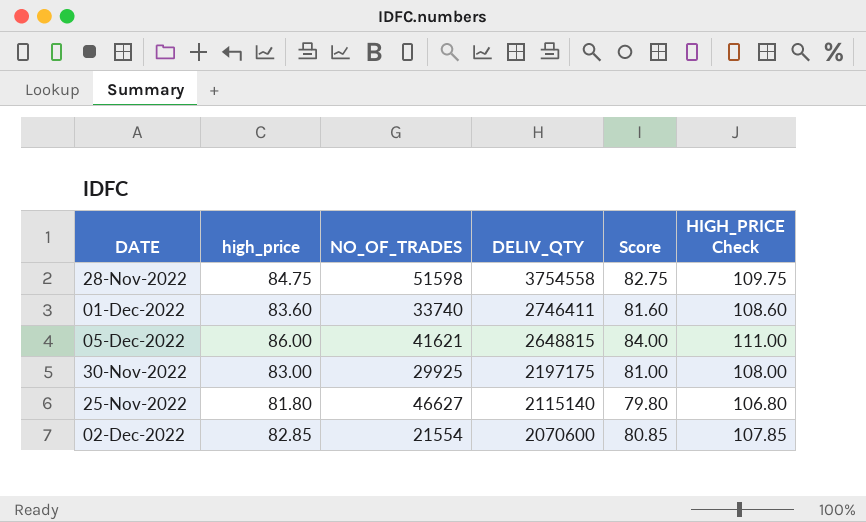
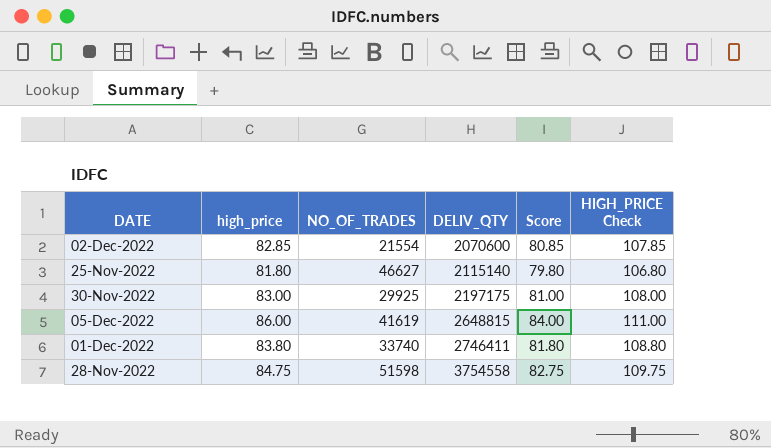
row order: DELIV_QTY descending -> DELIV_QTY ascending
05-Dec-2022 | NO_OF_TRADES: 41621 -> 41619
01-Dec-2022 | high_price: 83.60 -> 83.80
01-Dec-2022 | Score: 81.60 -> 81.80
01-Dec-2022 | HIGH_PRICE Check: 108.60 -> 108.80

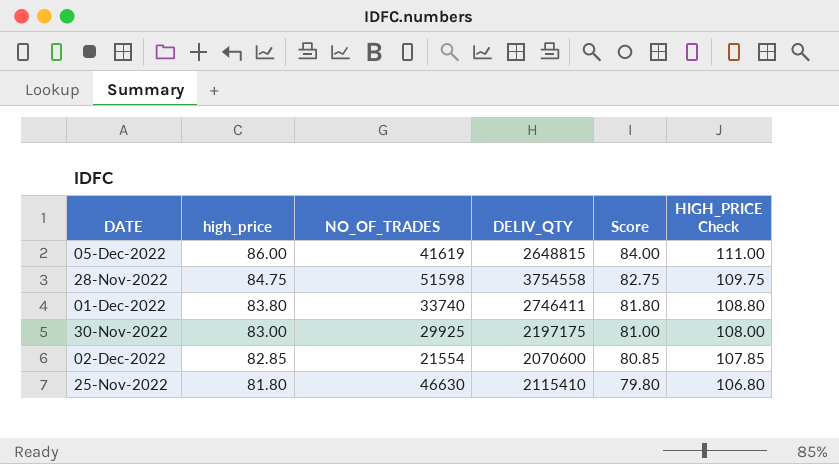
row order: DELIV_QTY ascending -> high_price descending
25-Nov-2022 | NO_OF_TRADES: 46627 -> 46630
25-Nov-2022 | DELIV_QTY: 2115140 -> 2115410

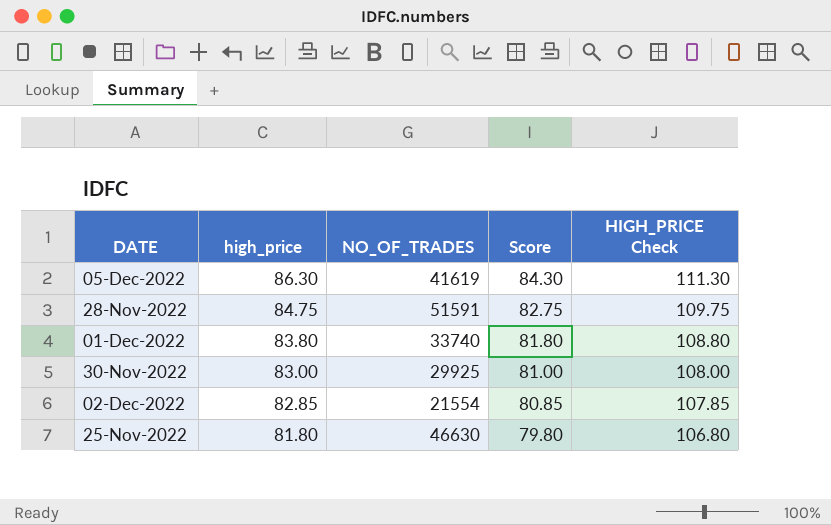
column DELIV_QTY | position: 4 -> none
05-Dec-2022 | high_price: 86.00 -> 86.30
05-Dec-2022 | Score: 84.00 -> 84.30
05-Dec-2022 | HIGH_PRICE Check: 111.00 -> 111.30
28-Nov-2022 | NO_OF_TRADES: 51598 -> 51591

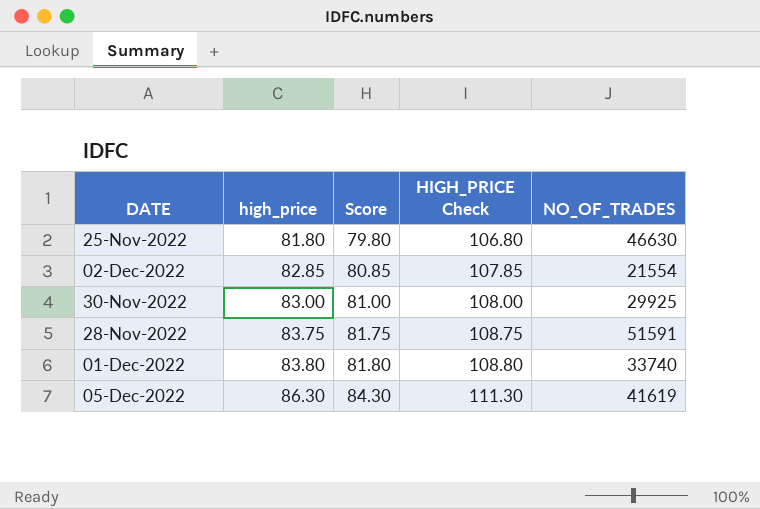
row order: high_price descending -> high_price ascending
column NO_OF_TRADES | position: 3 -> 5
28-Nov-2022 | high_price: 84.75 -> 83.75
28-Nov-2022 | Score: 82.75 -> 81.75
28-Nov-2022 | HIGH_PRICE Check: 109.75 -> 108.75

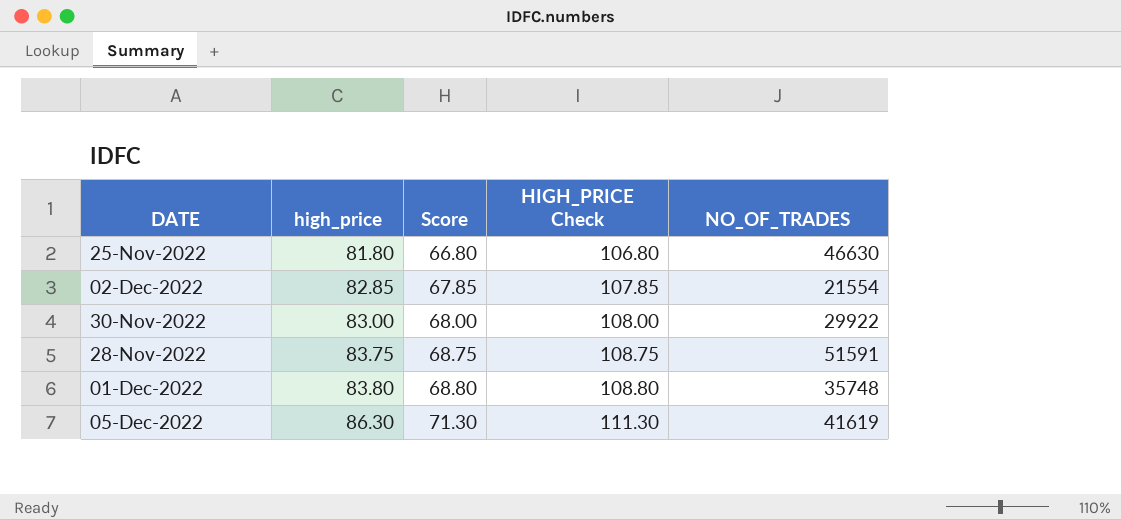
column Score | formula: [high_price] - 2 -> [high_price] - 15
30-Nov-2022 | NO_OF_TRADES: 29925 -> 29922
01-Dec-2022 | NO_OF_TRADES: 33740 -> 35748

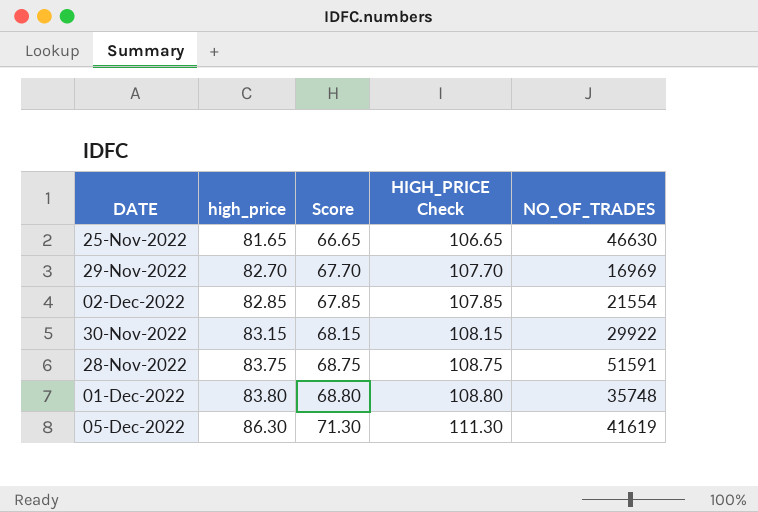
25-Nov-2022 | high_price: 81.80 -> 81.65
25-Nov-2022 | Score: 66.80 -> 66.65
25-Nov-2022 | HIGH_PRICE Check: 106.80 -> 106.65
row 29-Nov-2022: none -> 82.70 | 67.70 | 107.70 | 16969
30-Nov-2022 | high_price: 83.00 -> 83.15
30-Nov-2022 | Score: 68.00 -> 68.15
30-Nov-2022 | HIGH_PRICE Check: 108.00 -> 108.15

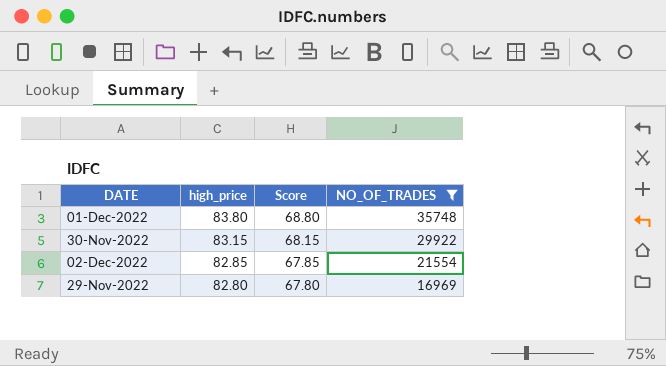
filter: none -> NO_OF_TRADES <= 35748
row order: high_price ascending -> high_price descending
column HIGH_PRICE Check | formula: [high_price] + 25 -> none
29-Nov-2022 | high_price: 82.70 -> 82.80
29-Nov-2022 | Score: 67.70 -> 67.80

